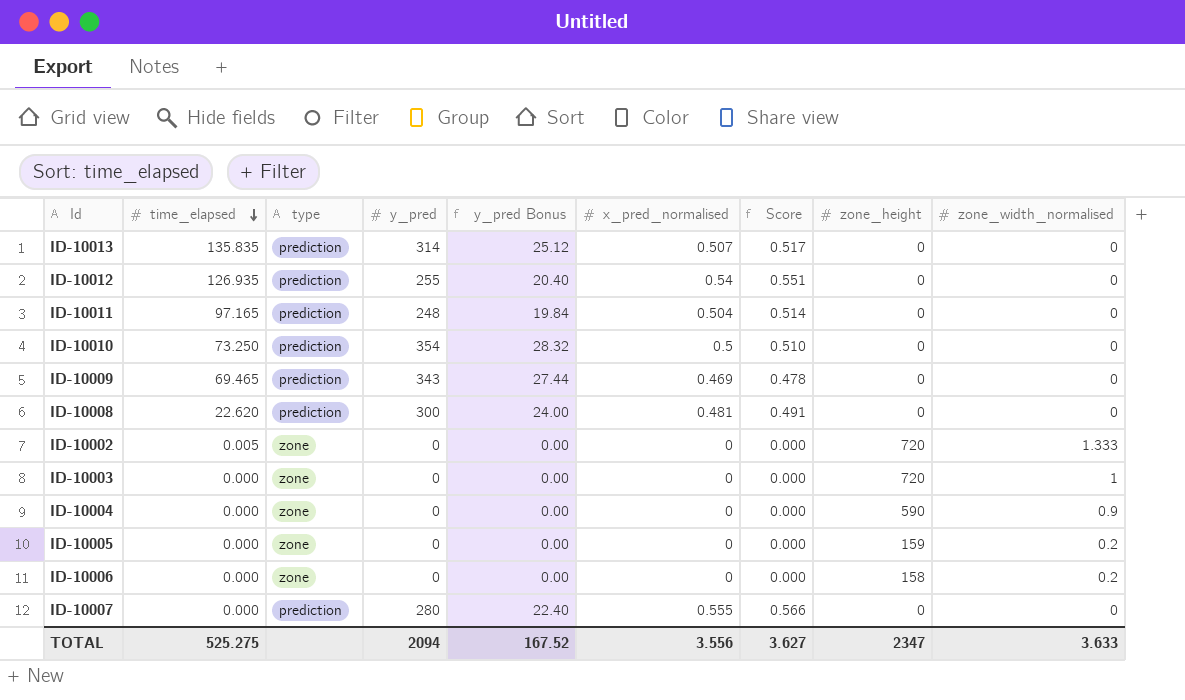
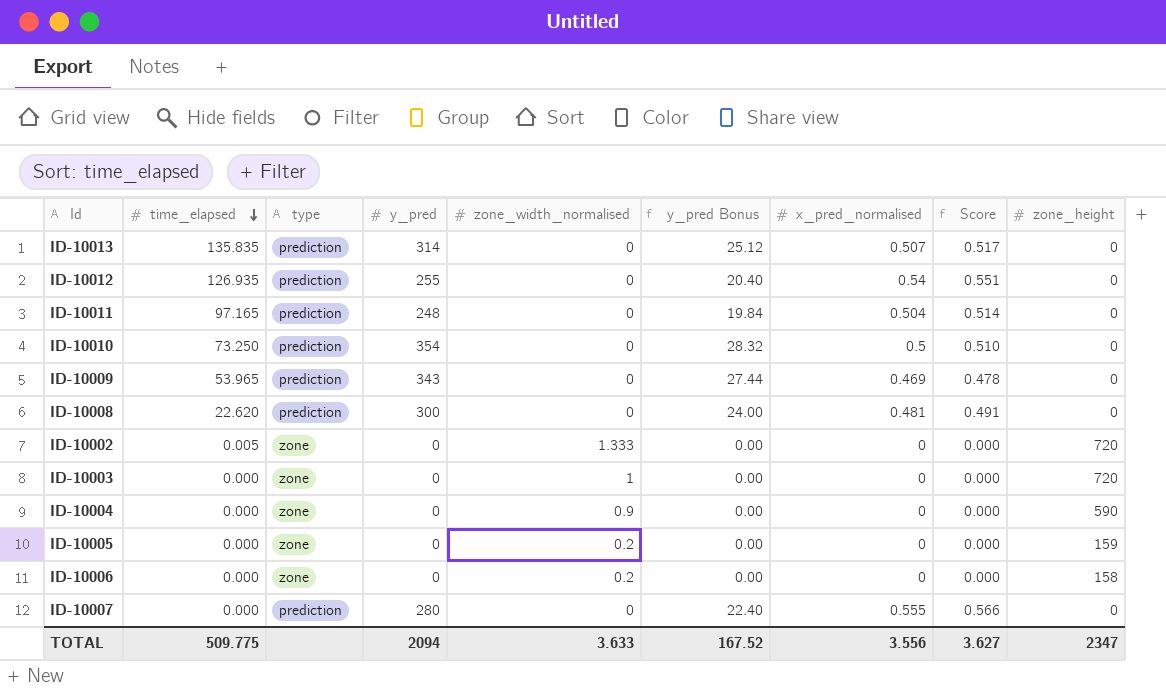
column zone_width_normalised | position: 9 -> 5
ID-10009 | time_elapsed: 69.465 -> 53.965
TOTAL | time_elapsed: 525.275 -> 509.775

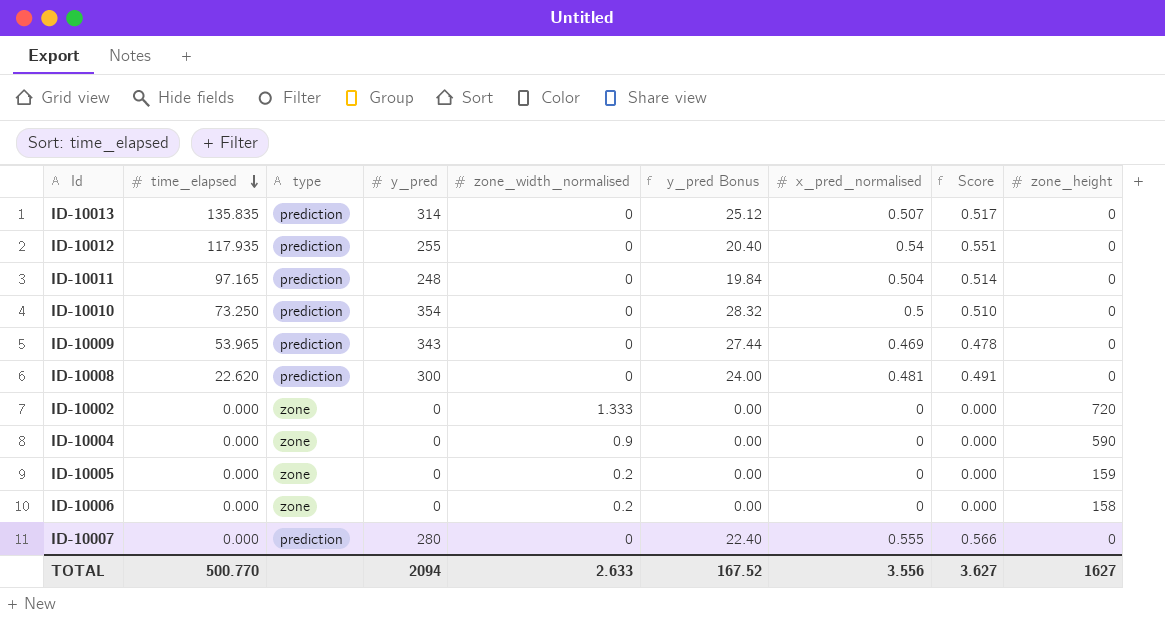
row ID-10003: 0.000 | zone | 0 | 1 | 0.00 | 0 | 0.000 | 720 -> none
ID-10012 | time_elapsed: 126.935 -> 117.935
ID-10002 | time_elapsed: 0.005 -> 0.000
TOTAL | time_elapsed: 509.775 -> 500.770
TOTAL | zone_width_normalised: 3.633 -> 2.633
TOTAL | zone_height: 2347 -> 1627

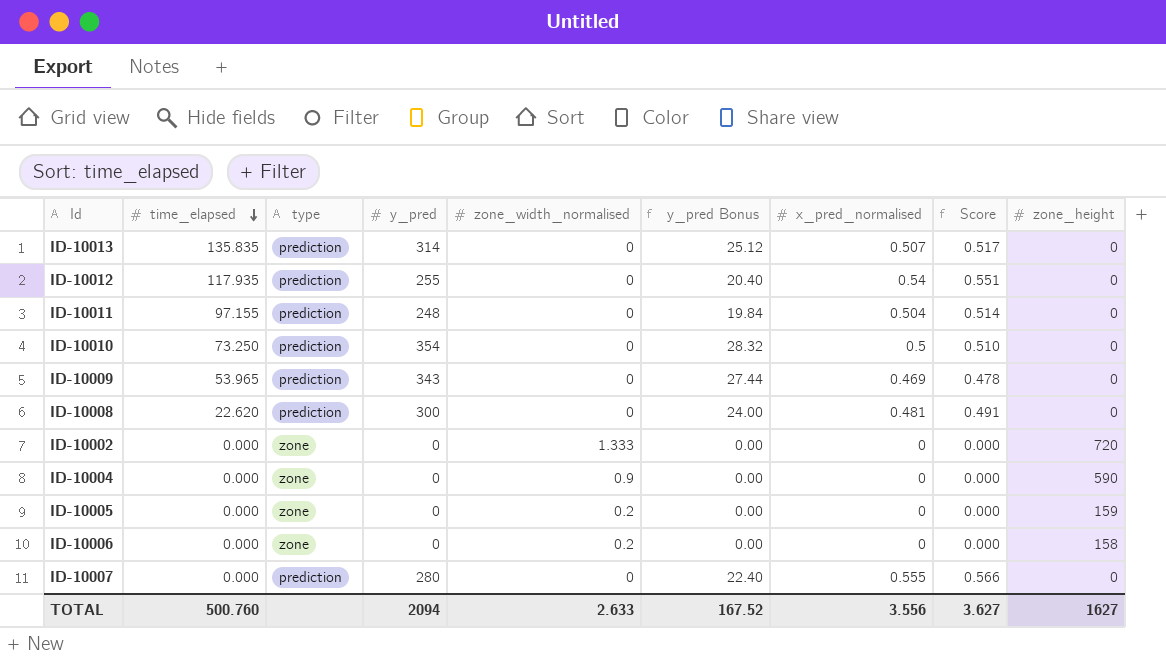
ID-10011 | time_elapsed: 97.165 -> 97.155
TOTAL | time_elapsed: 500.770 -> 500.760

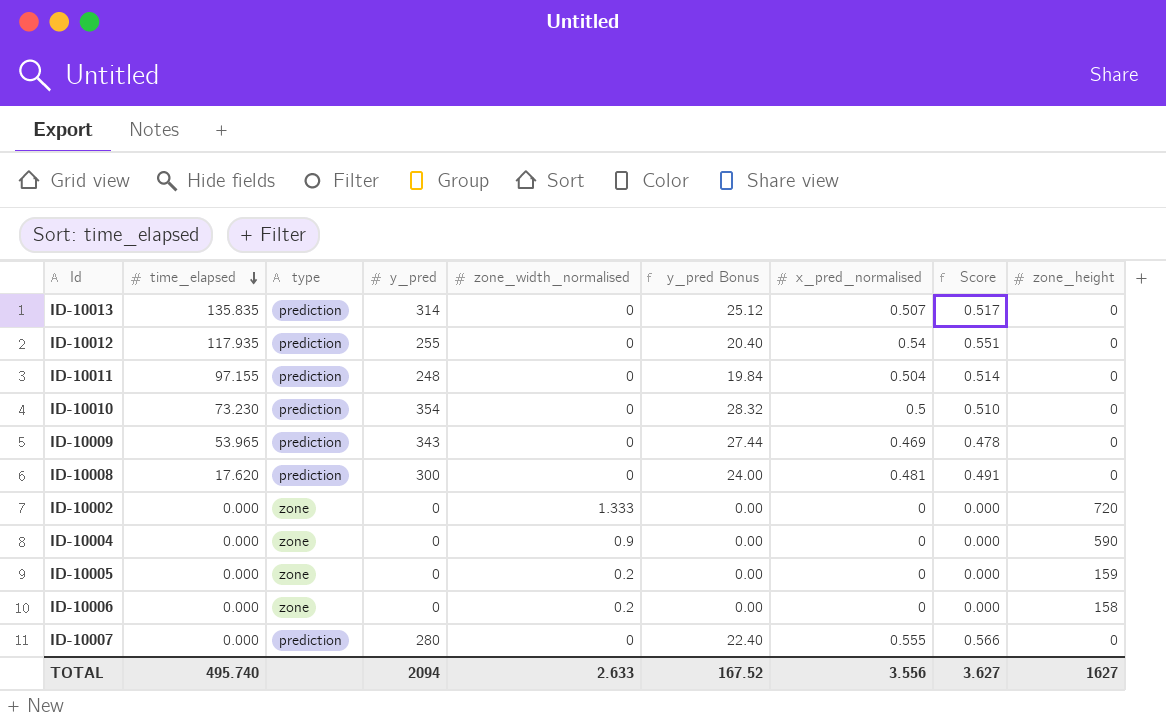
ID-10010 | time_elapsed: 73.250 -> 73.230
ID-10008 | time_elapsed: 22.620 -> 17.620
TOTAL | time_elapsed: 500.760 -> 495.740

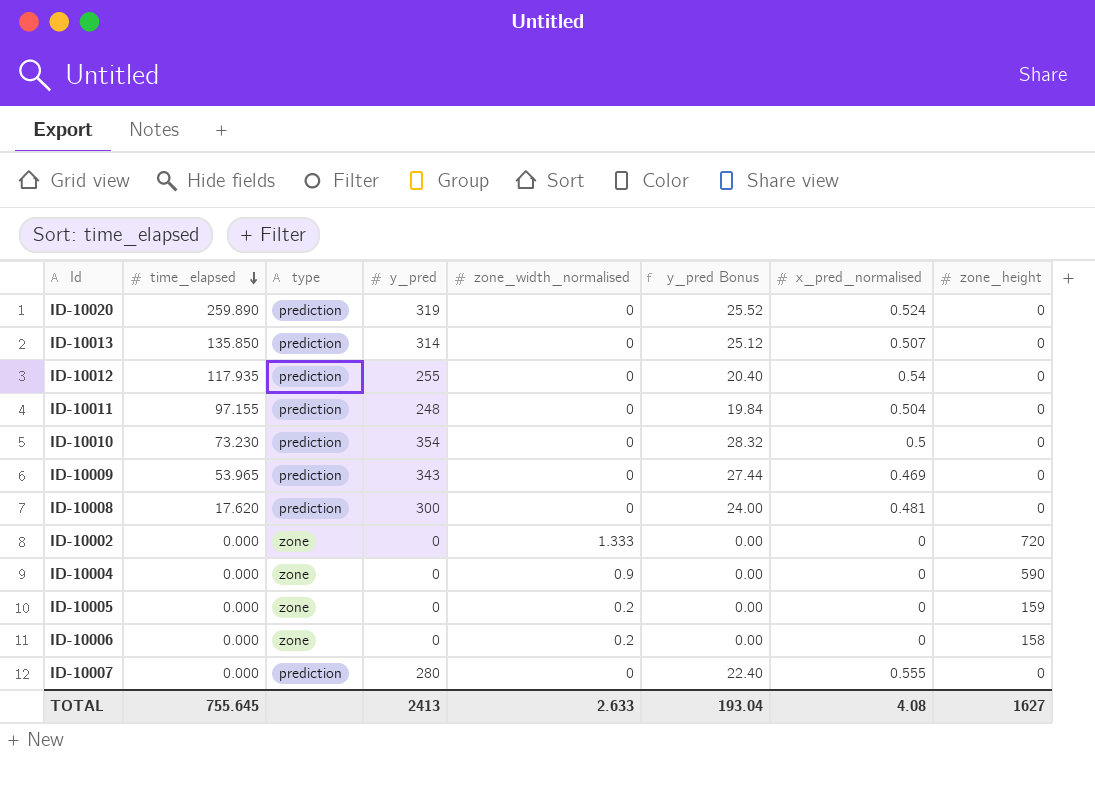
column Score | formula: [x_pred_normalised] * 1.02 -> none
row ID-10020: none -> 259.890 | prediction | 319 | 0 | 25.52 | 0.524 | 0
ID-10013 | time_elapsed: 135.835 -> 135.850
TOTAL | time_elapsed: 495.740 -> 755.645
TOTAL | y_pred: 2094 -> 2413
TOTAL | y_pred Bonus: 167.52 -> 193.04
TOTAL | x_pred_normalised: 3.556 -> 4.08

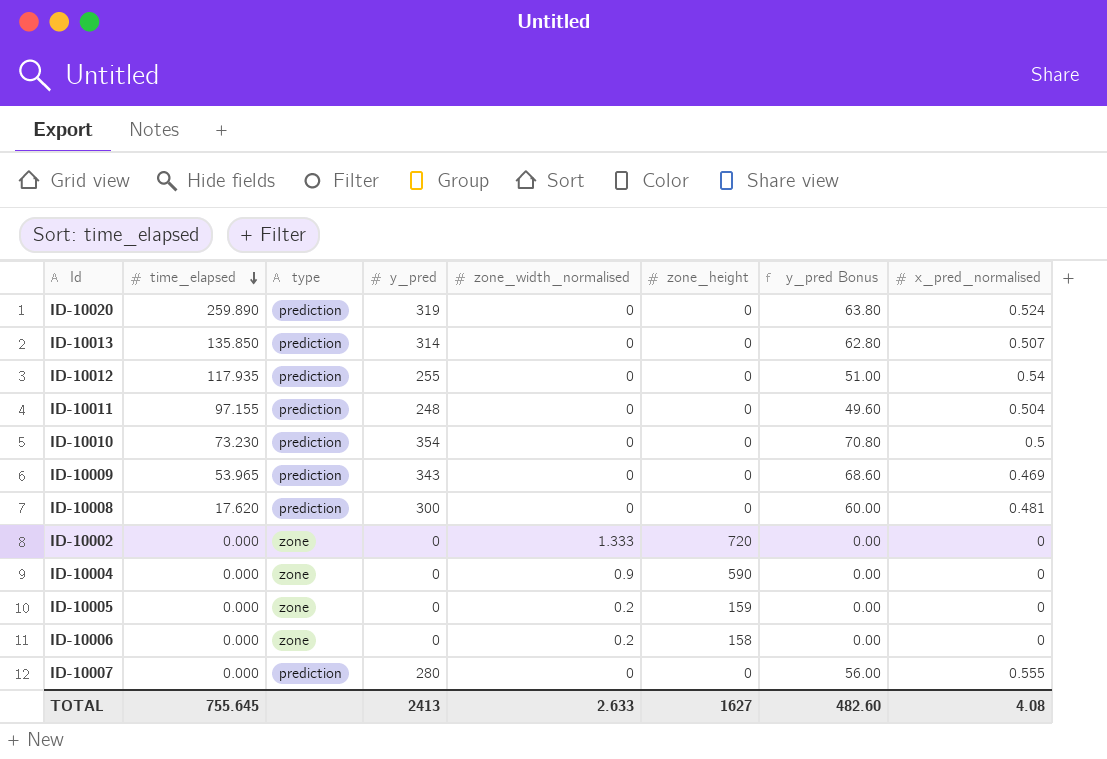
column zone_height | position: 8 -> 6
column y_pred Bonus | formula: [y_pred] * 0.08 -> [y_pred] * 0.2
TOTAL | y_pred Bonus: 193.04 -> 482.60

